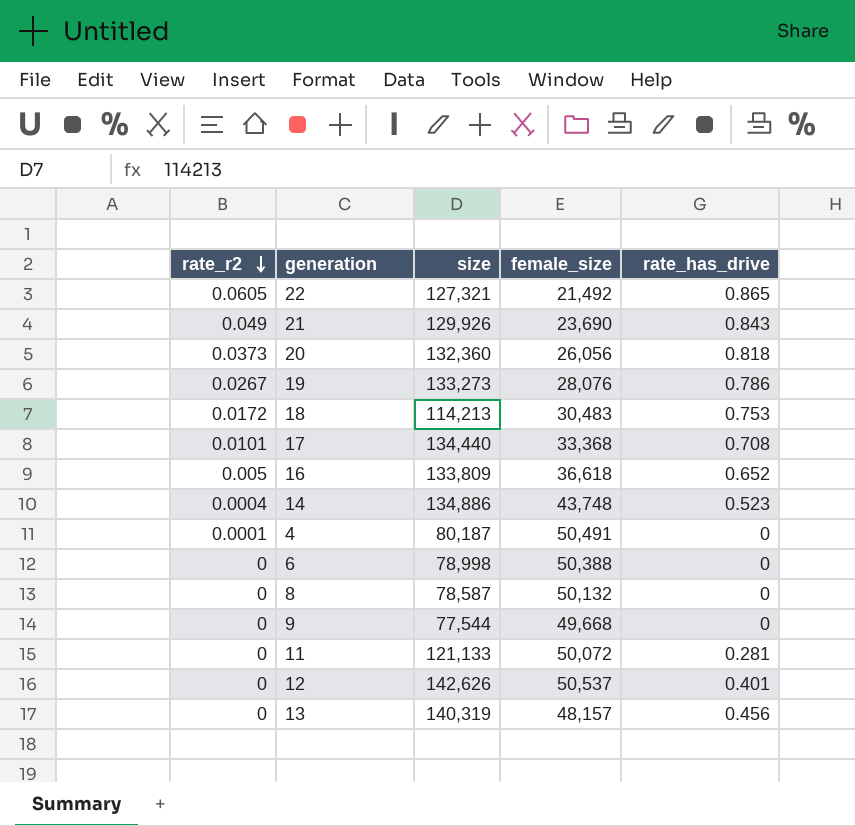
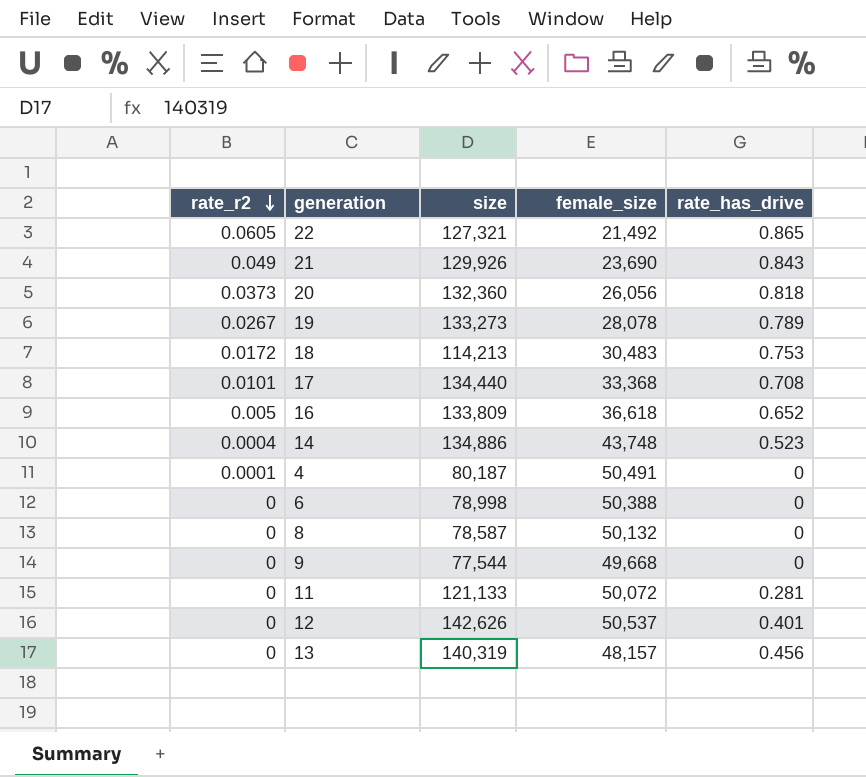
19 | female_size: 28,076 -> 28,078
19 | rate_has_drive: 0.786 -> 0.789

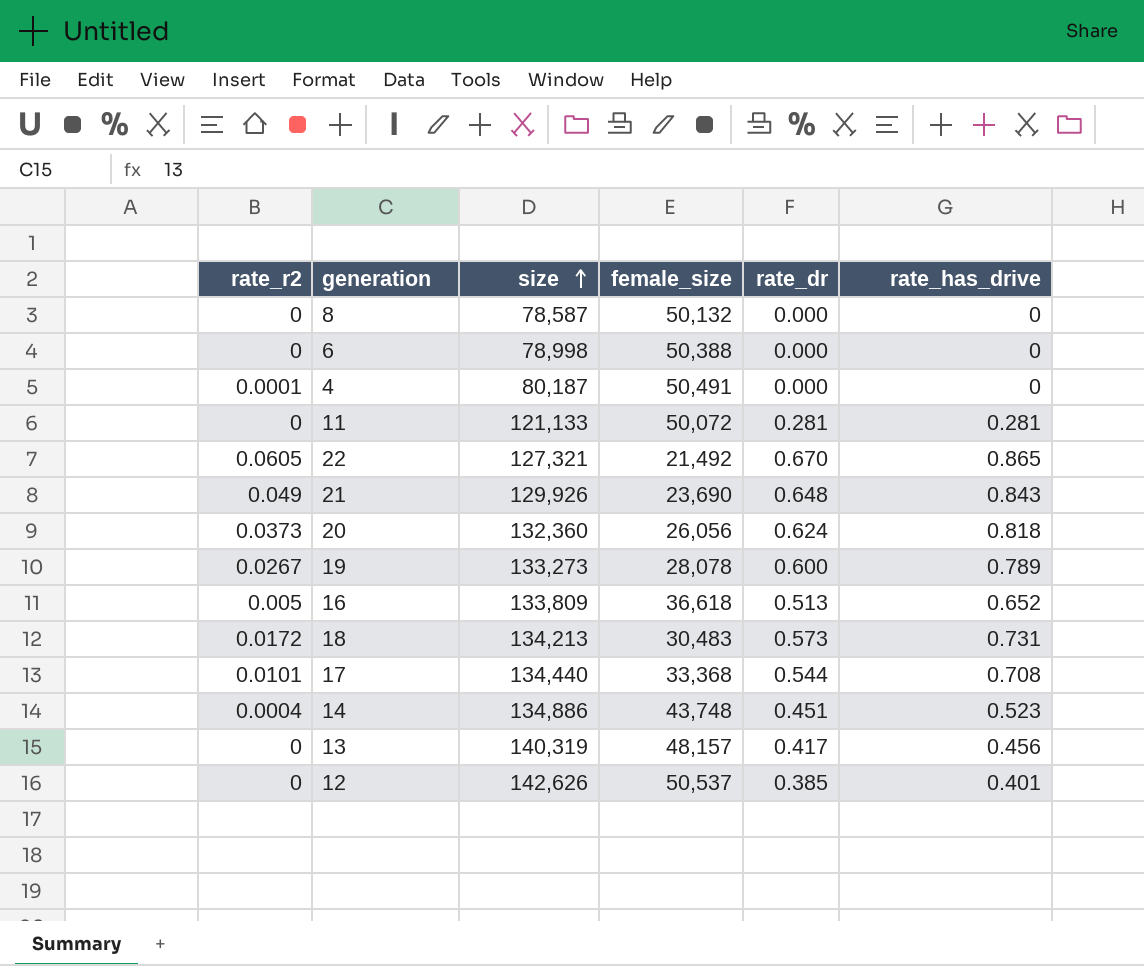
row order: rate_r2 descending -> size ascending
column rate_dr | position: none -> 5
row 9: 0 | 77,544 | 49,668 | 0 -> none
18 | size: 114,213 -> 134,213
18 | rate_has_drive: 0.753 -> 0.731

